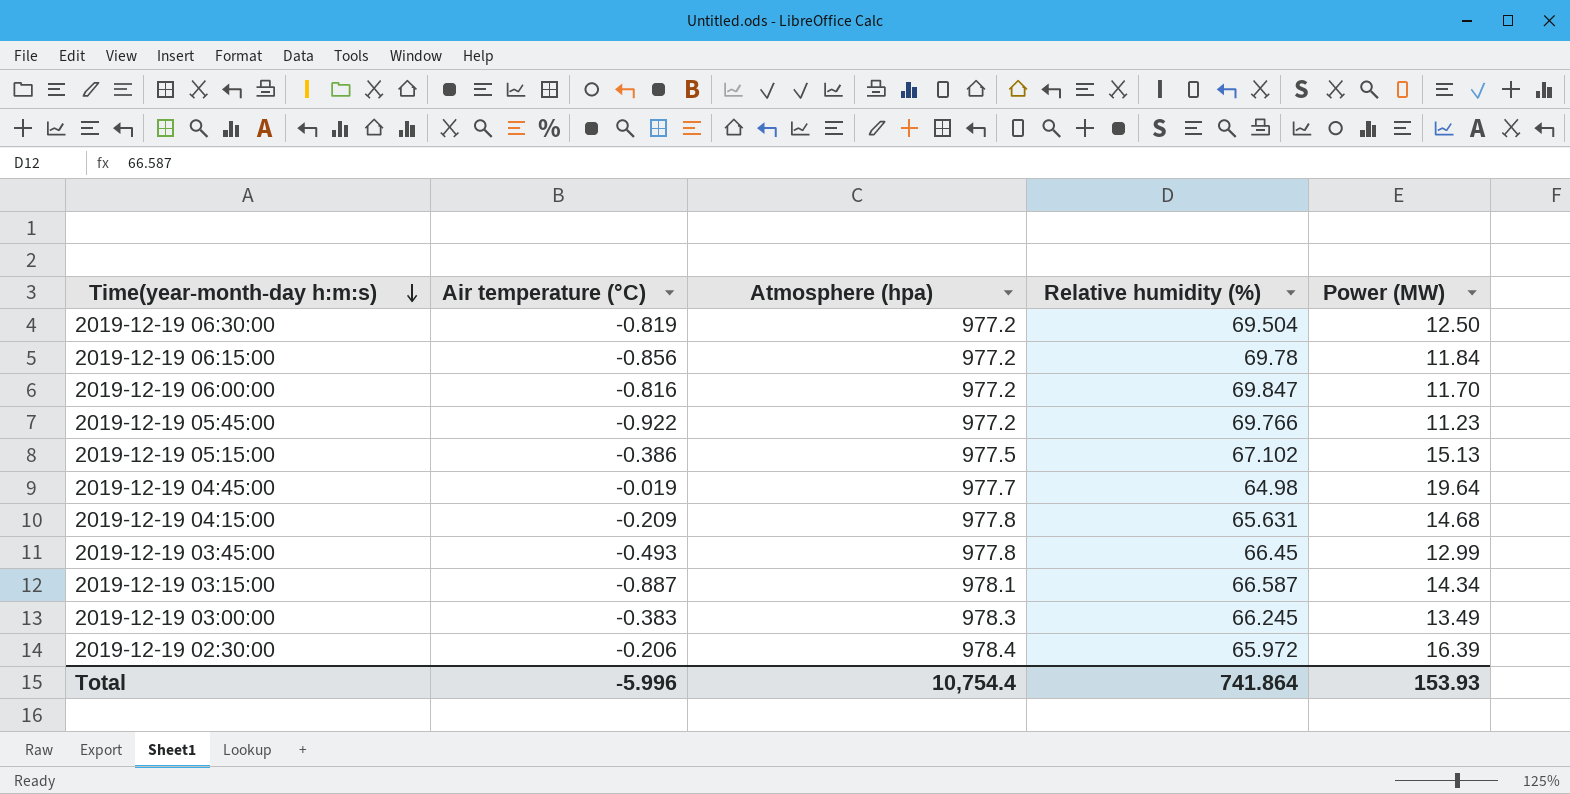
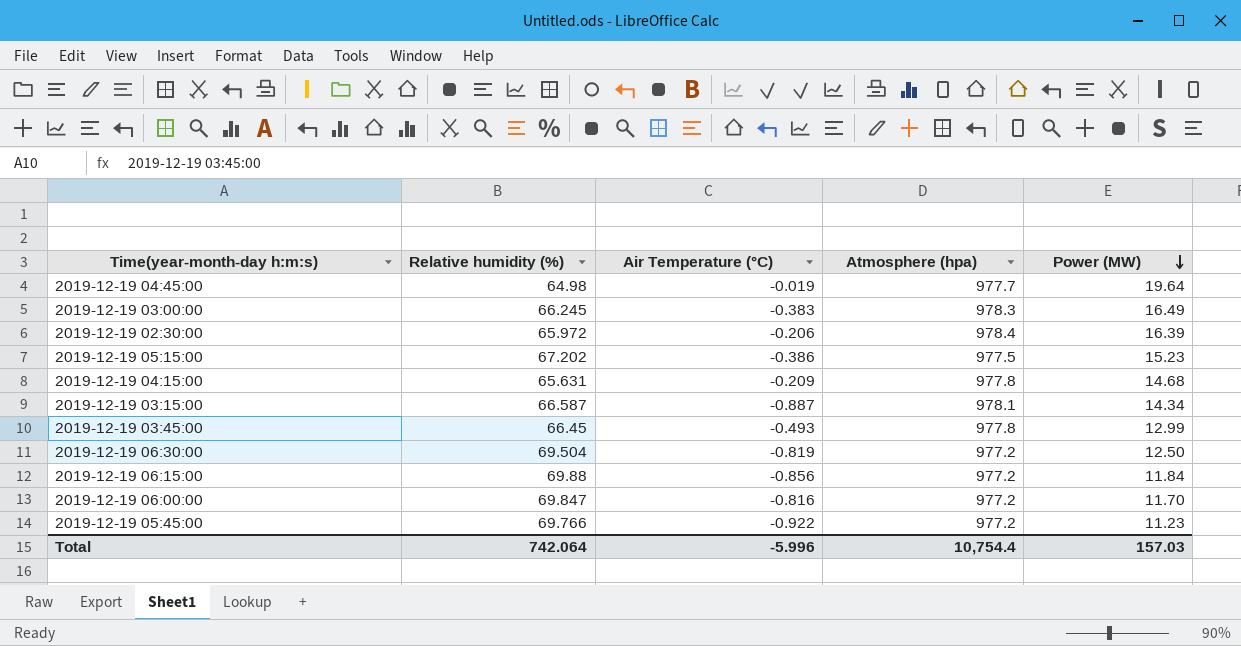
row order: Time(year-month-day h:m:s) descending -> Power (MW) descending
column Relative humidity (%) | position: 4 -> 2
column name: Air temperature (°C) -> Air Temperature (°C)
2019-12-19 03:00:00 | Power (MW): 13.49 -> 16.49
2019-12-19 05:15:00 | Relative humidity (%): 67.102 -> 67.202
2019-12-19 05:15:00 | Power (MW): 15.13 -> 15.23
2019-12-19 06:15:00 | Relative humidity (%): 69.78 -> 69.88
Total | Relative humidity (%): 741.864 -> 742.064
Total | Power (MW): 153.93 -> 157.03

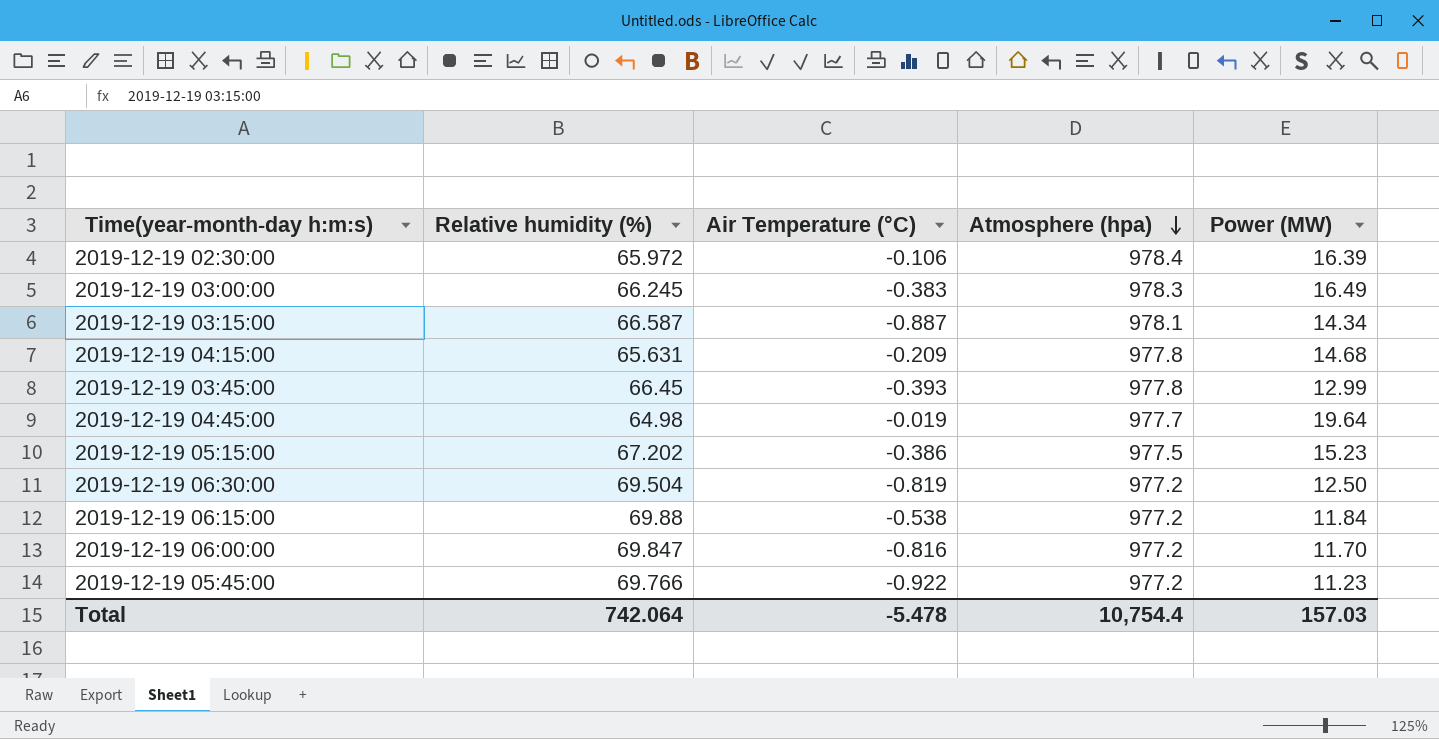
row order: Power (MW) descending -> Atmosphere (hpa) descending
2019-12-19 02:30:00 | Air Temperature (°C): -0.206 -> -0.106
2019-12-19 03:45:00 | Air Temperature (°C): -0.493 -> -0.393
2019-12-19 06:15:00 | Air Temperature (°C): -0.856 -> -0.538
Total | Air Temperature (°C): -5.996 -> -5.478

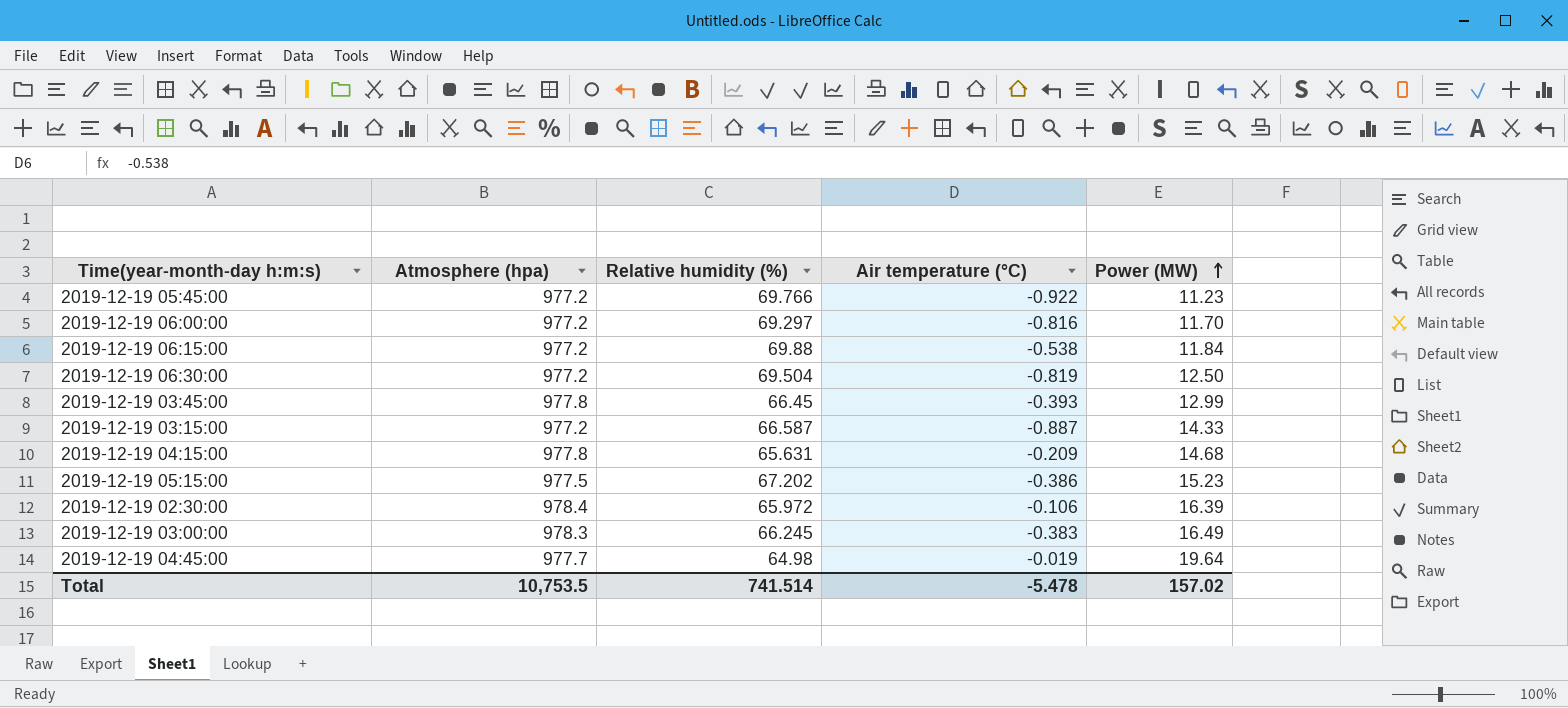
row order: Atmosphere (hpa) descending -> Power (MW) ascending
column Atmosphere (hpa) | position: 4 -> 2
column name: Air Temperature (°C) -> Air temperature (°C)
2019-12-19 06:00:00 | Relative humidity (%): 69.847 -> 69.297
2019-12-19 03:15:00 | Atmosphere (hpa): 978.1 -> 977.2
2019-12-19 03:15:00 | Power (MW): 14.34 -> 14.33
Total | Atmosphere (hpa): 10,754.4 -> 10,753.5
Total | Relative humidity (%): 742.064 -> 741.514
Total | Power (MW): 157.03 -> 157.02

